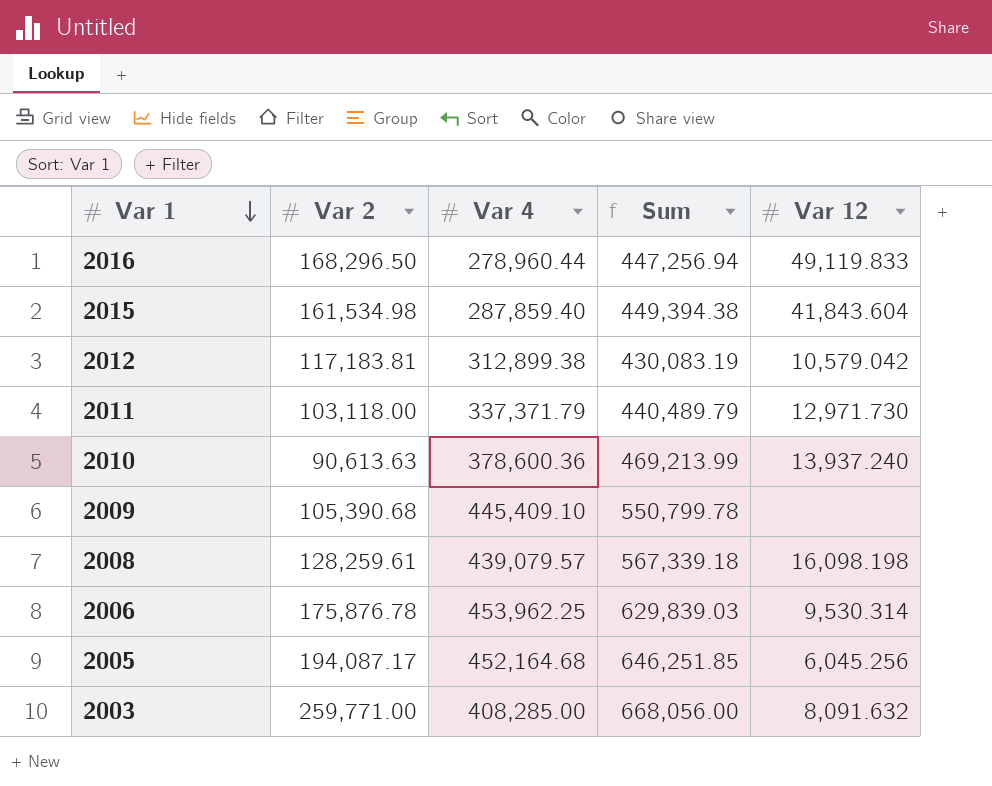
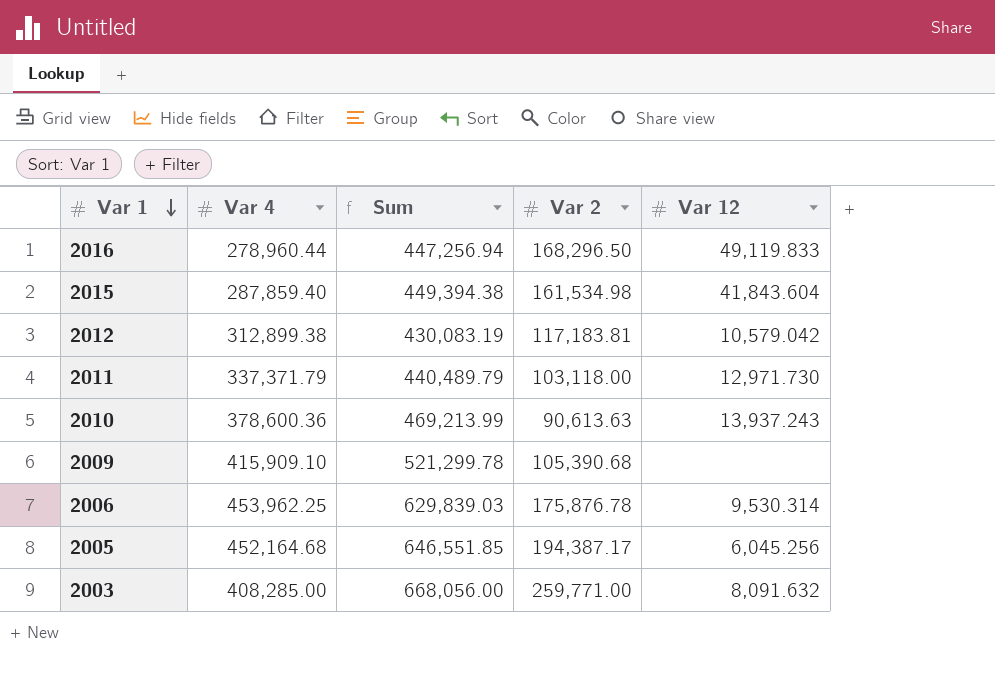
column Var 2 | position: 2 -> 4
row 2008: 128,259.61 | 439,079.57 | 567,339.18 | 16,098.198 -> none
2010 | Var 12: 13,937.240 -> 13,937.243
2009 | Var 4: 445,409.10 -> 415,909.10
2009 | Sum: 550,799.78 -> 521,299.78
2005 | Sum: 646,251.85 -> 646,551.85
2005 | Var 2: 194,087.17 -> 194,387.17

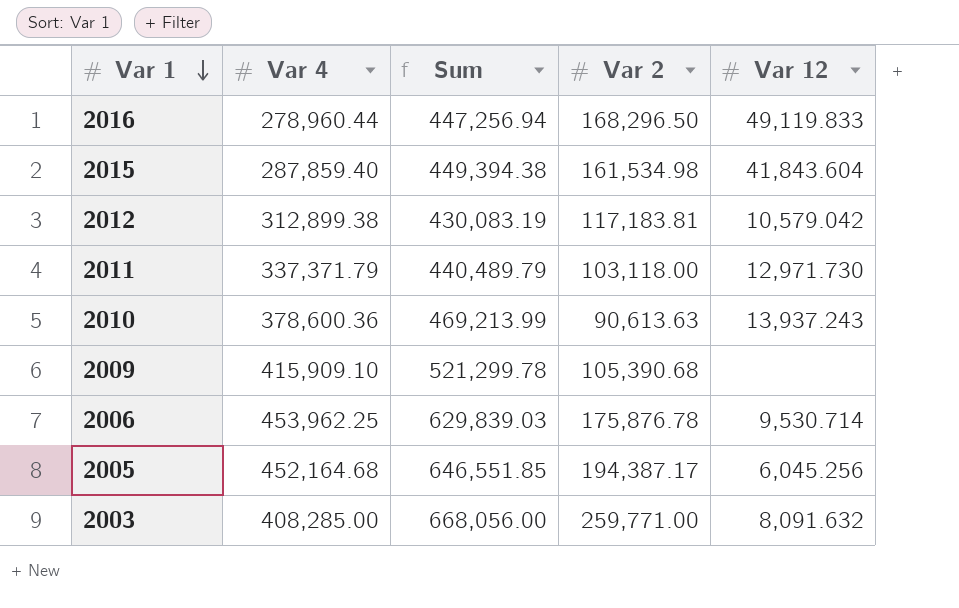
2006 | Var 12: 9,530.314 -> 9,530.714

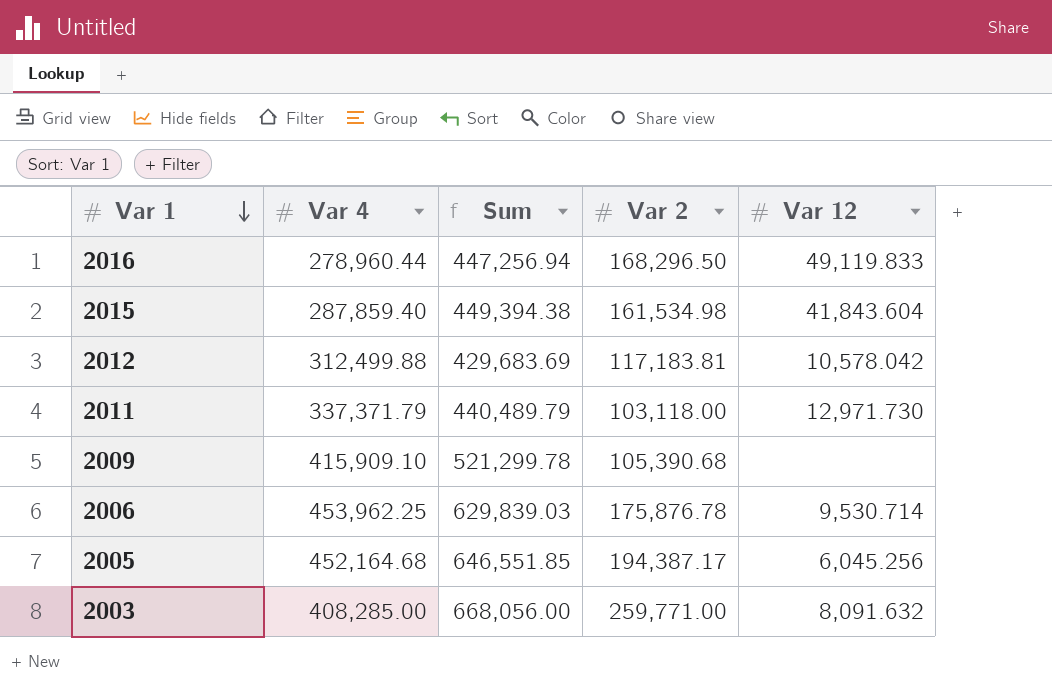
row 2010: 378,600.36 | 469,213.99 | 90,613.63 | 13,937.243 -> none
2012 | Var 4: 312,899.38 -> 312,499.88
2012 | Sum: 430,083.19 -> 429,683.69
2012 | Var 12: 10,579.042 -> 10,578.042

